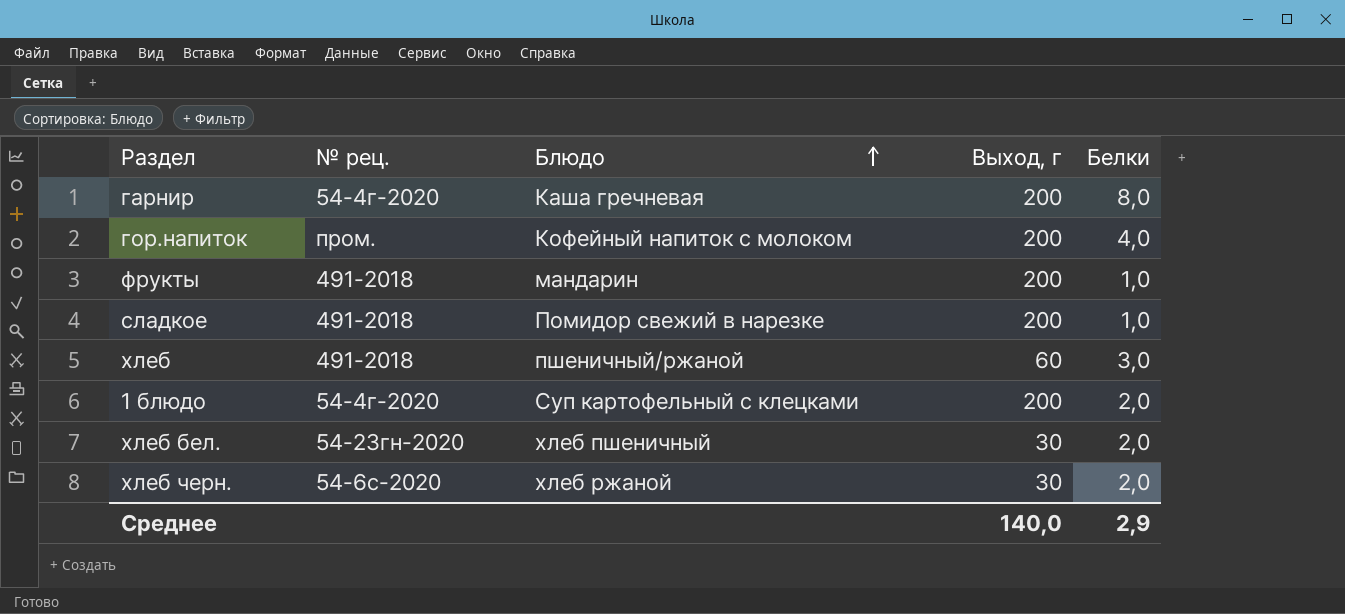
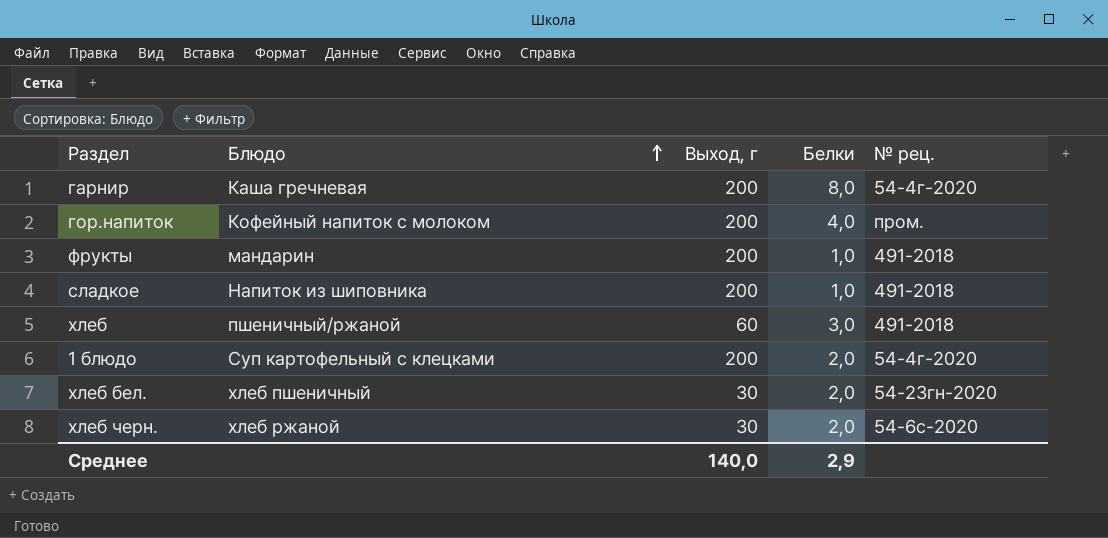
column № рец. | position: 2 -> 5
сладкое | Блюдо: Помидор свежий в нарезке -> Напиток из шиповника

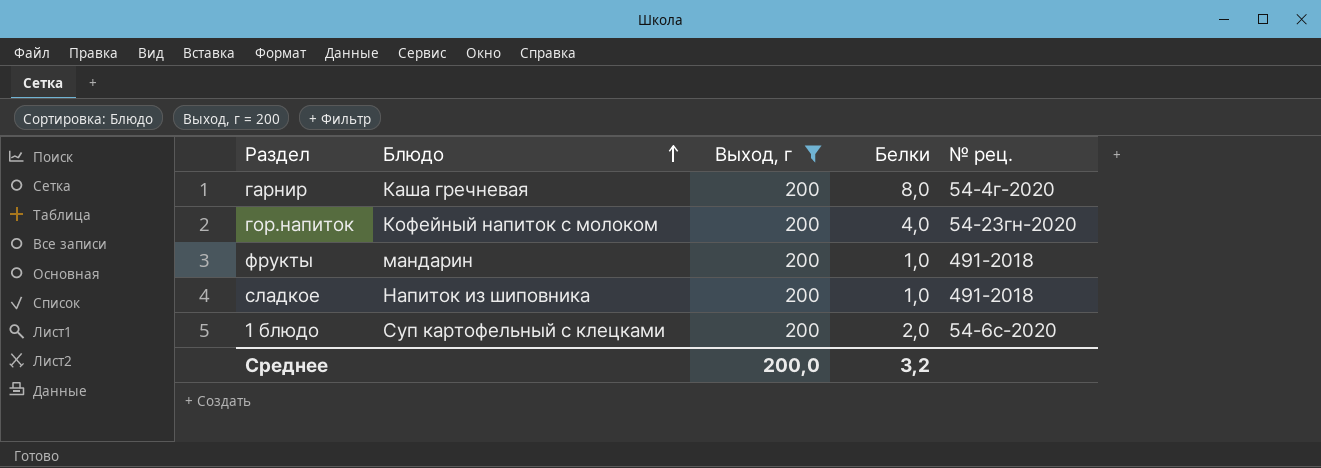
filter: none -> Выход, г = 200
гор.напиток | № рец.: пром. -> 54-23гн-2020
1 блюдо | № рец.: 54-4г-2020 -> 54-6с-2020
Среднее | Выход, г: 140,0 -> 200,0
Среднее | Белки: 2,9 -> 3,2

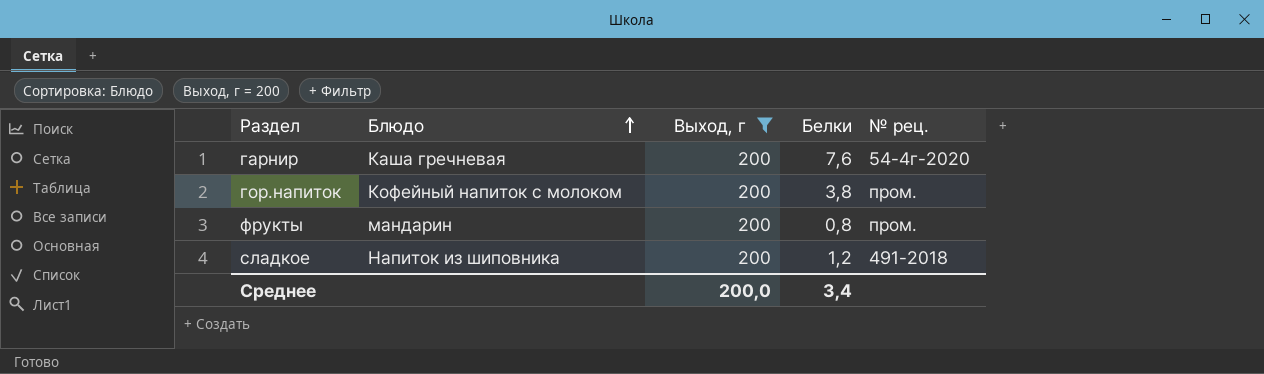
row 1 блюдо: Суп картофельный с клецками | 200 | 2,0 | 54-6с-2020 -> none
гарнир | Белки: 8,0 -> 7,6
гор.напиток | Белки: 4,0 -> 3,8
гор.напиток | № рец.: 54-23гн-2020 -> пром.
фрукты | Белки: 1,0 -> 0,8
фрукты | № рец.: 491-2018 -> пром.
сладкое | Белки: 1,0 -> 1,2
Среднее | Белки: 3,2 -> 3,4

